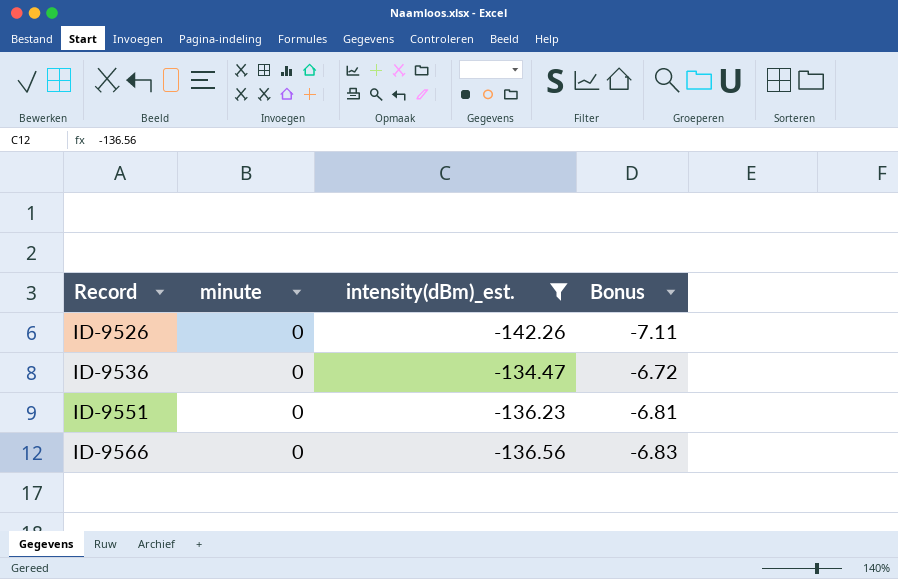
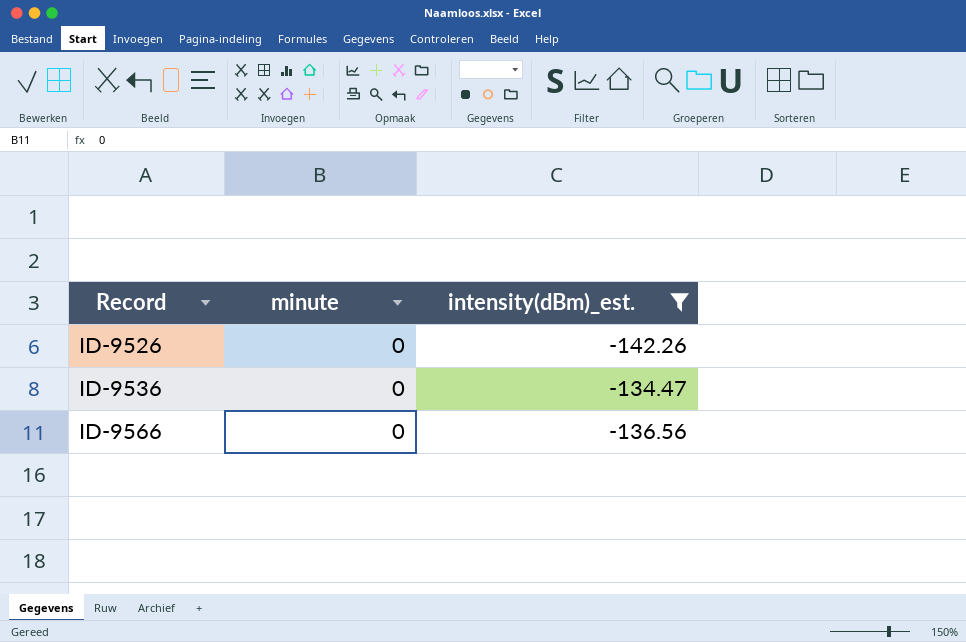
column Bonus | formula: [intensity(dBm)_est.] * 0.05 -> none
row ID-9551: 0 | -136.23 | -6.81 -> none

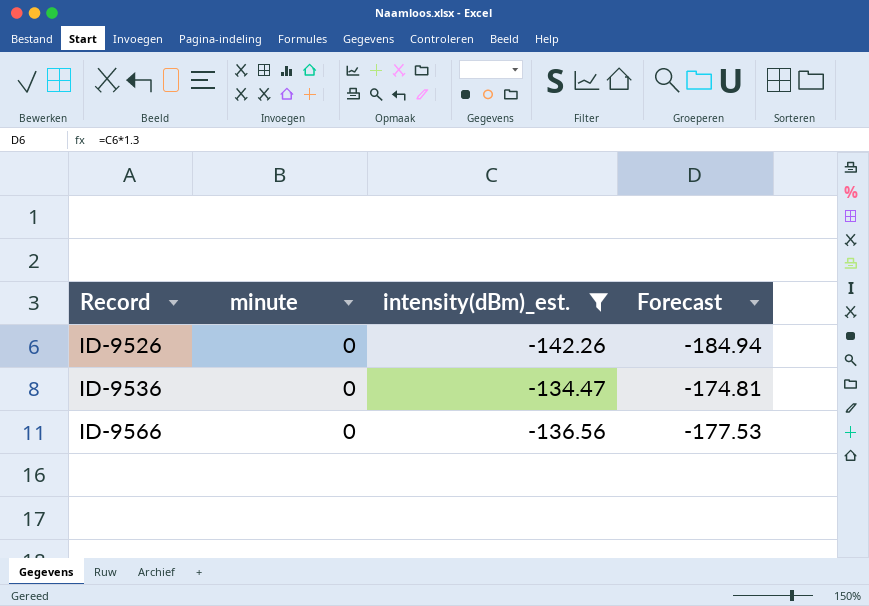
column Forecast | formula: none -> [intensity(dBm)_est.] * 1.3

